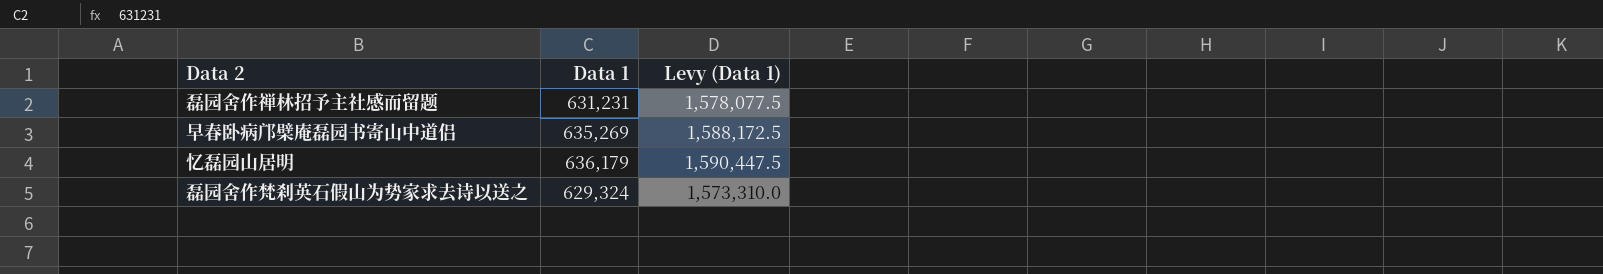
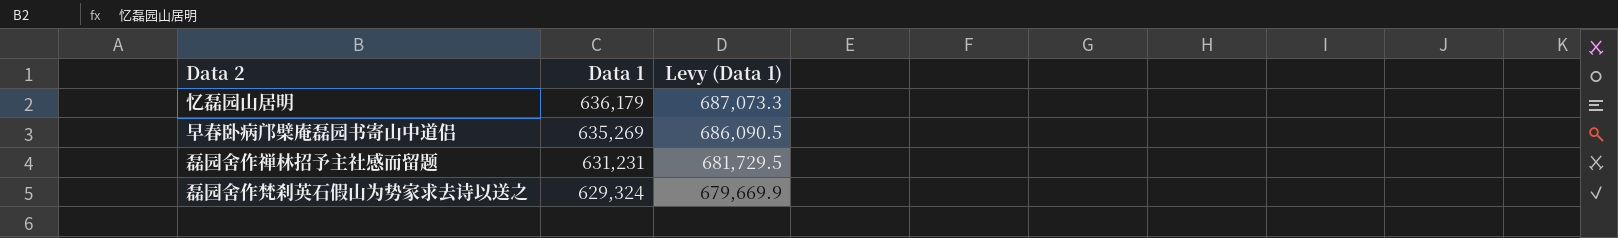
row order: none -> Data 1 descending
column Levy (Data 1) | formula: [Data 1] * 2.5 -> [Data 1] * 1.08

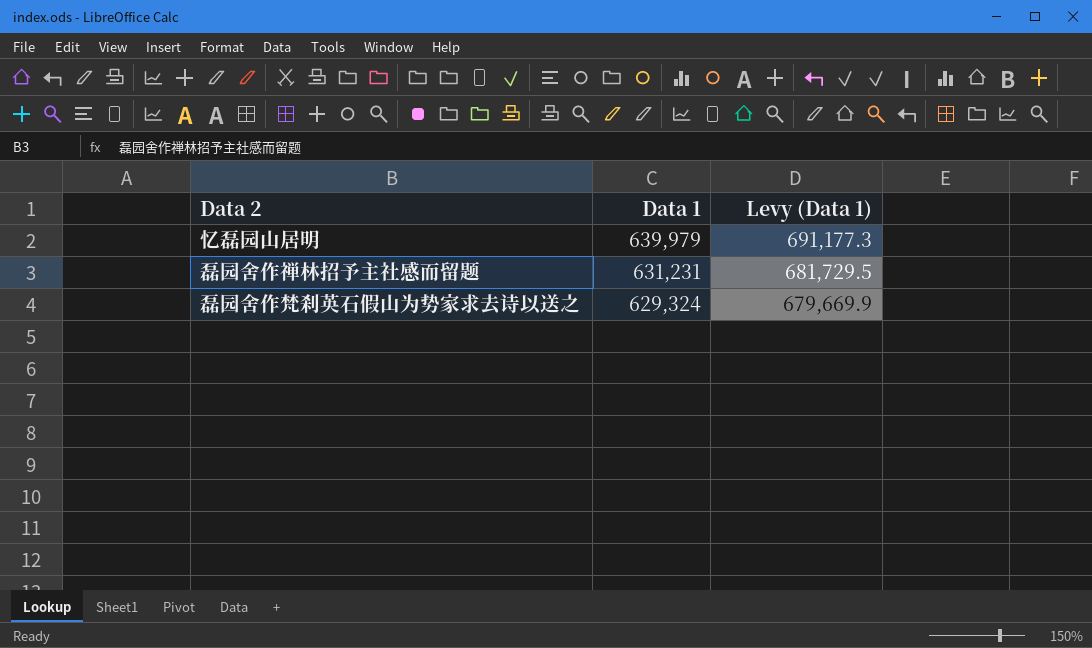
row 早春卧病邝檗庵磊园书寄山中道侣: 635,269 | 686,090.5 -> none
忆磊园山居明 | Data 1: 636,179 -> 639,979
忆磊园山居明 | Levy (Data 1): 687,073.3 -> 691,177.3

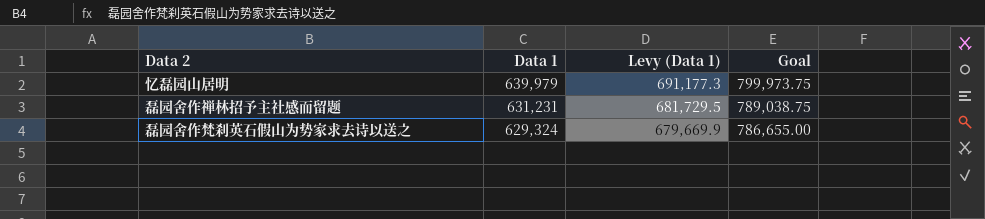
column Goal | formula: none -> [Data 1] * 1.25

